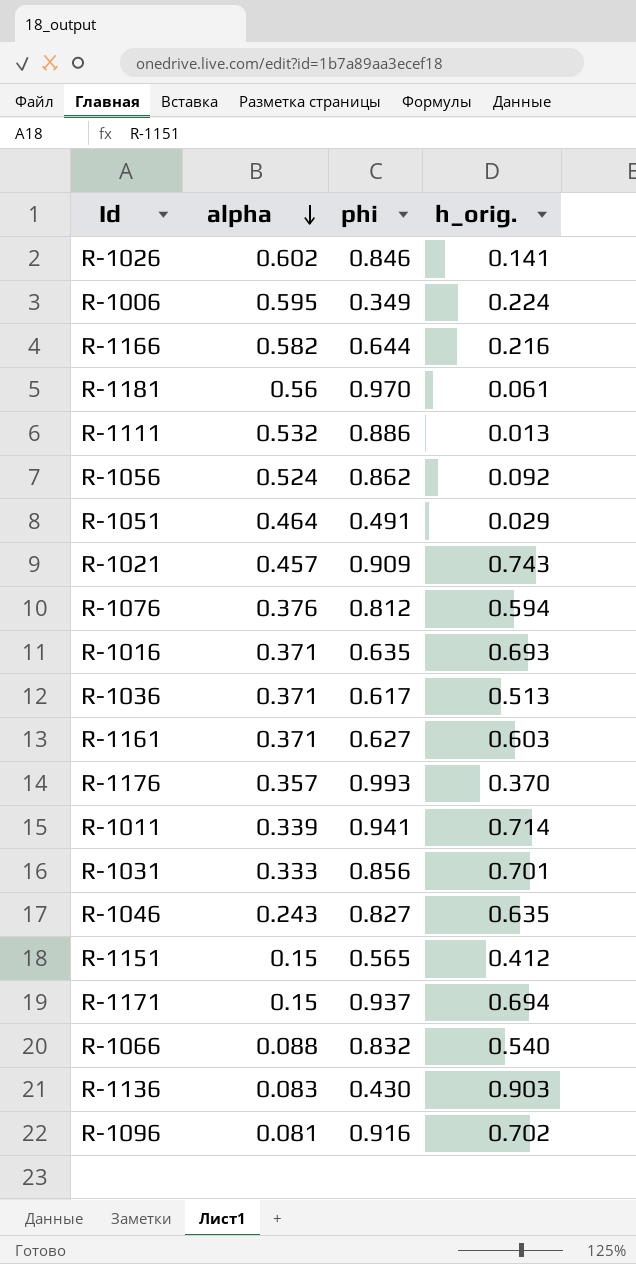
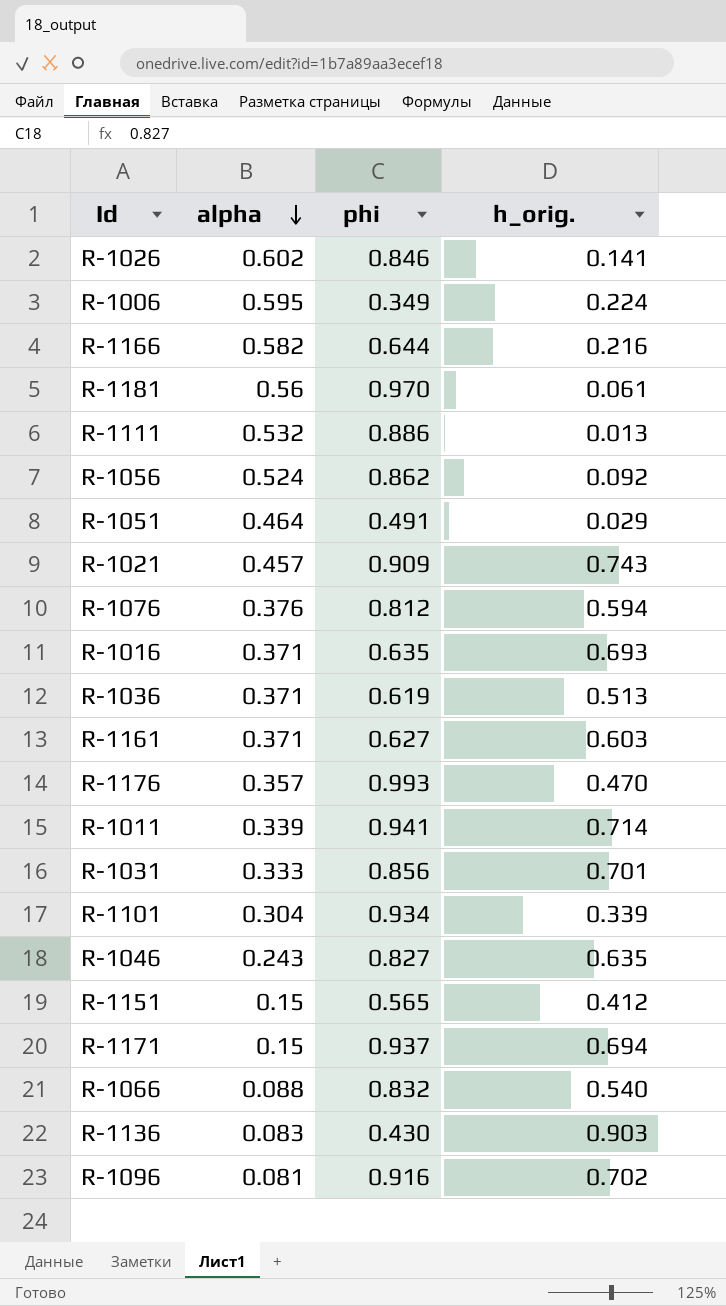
R-1036 | phi: 0.617 -> 0.619
R-1176 | h_orig.: 0.370 -> 0.470
row R-1101: none -> 0.304 | 0.934 | 0.339

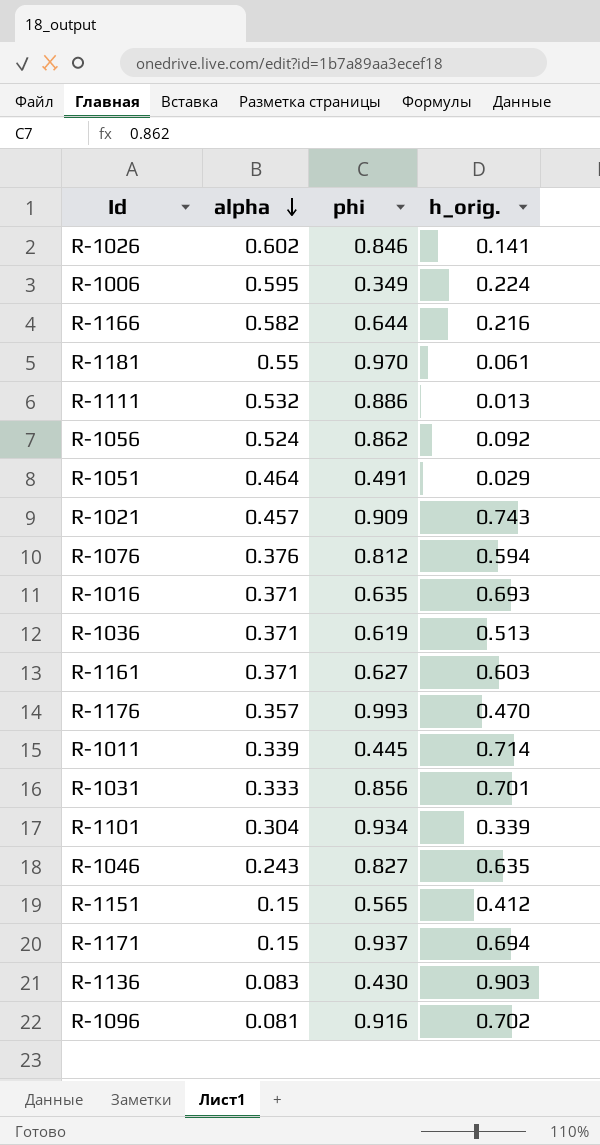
row R-1066: 0.088 | 0.832 | 0.540 -> none
R-1181 | alpha: 0.56 -> 0.55
R-1011 | phi: 0.941 -> 0.445

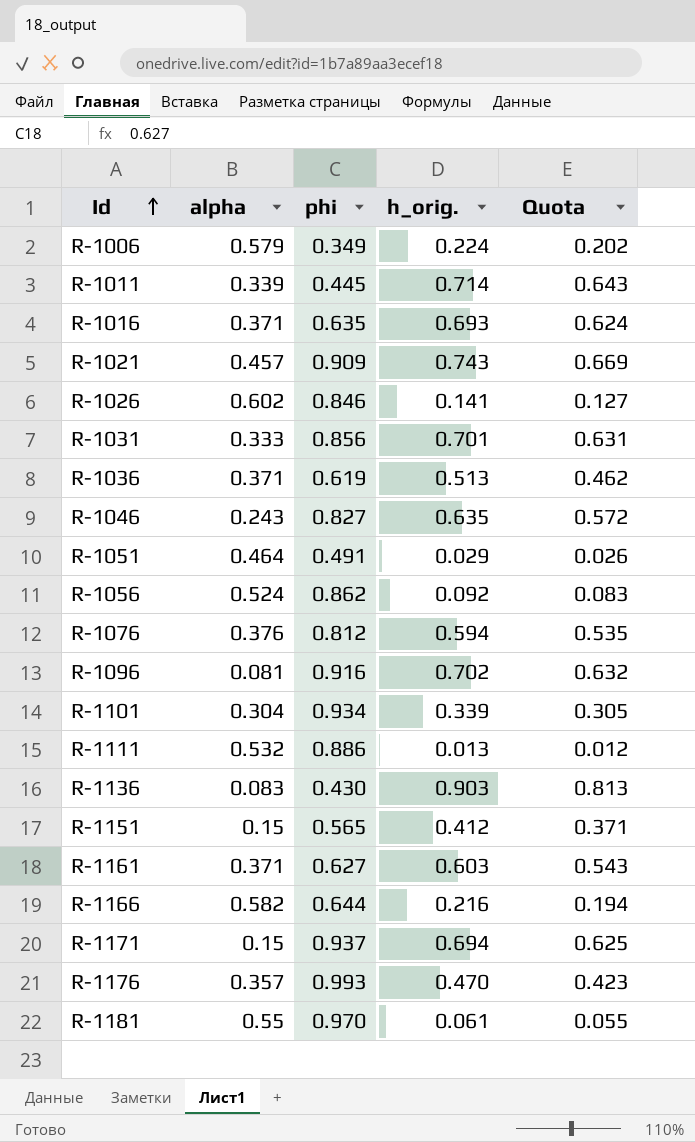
row order: alpha descending -> Id ascending
column Quota | formula: none -> [h_orig.] * 0.9
R-1006 | alpha: 0.595 -> 0.579

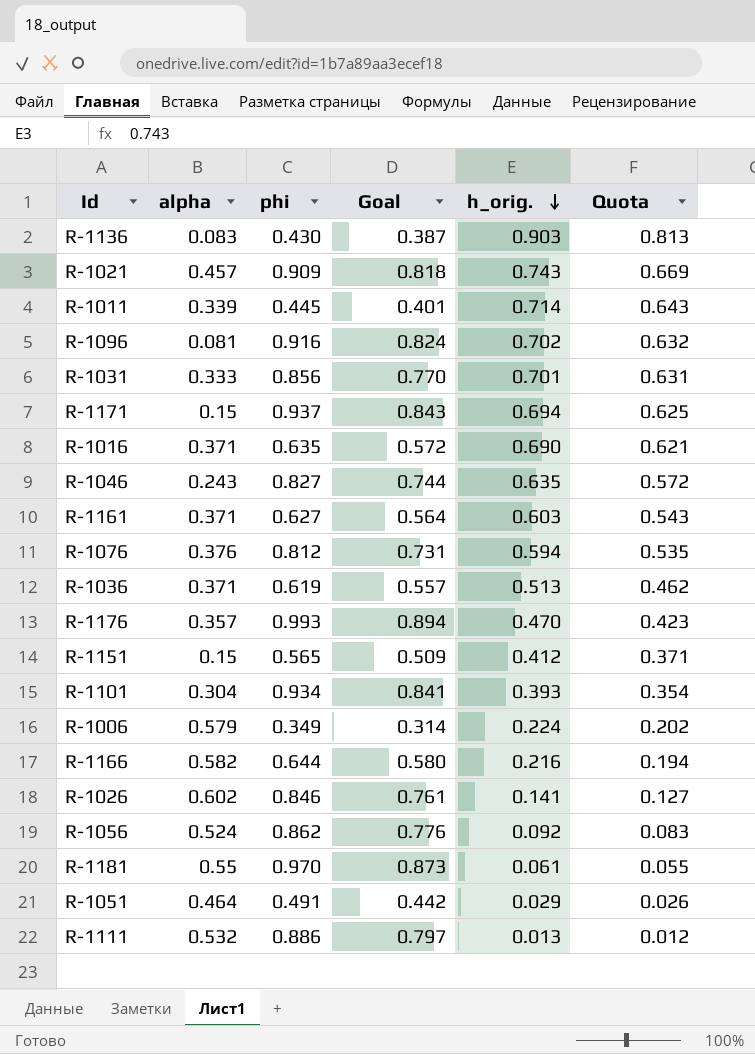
row order: Id ascending -> h_orig. descending
column Goal | formula: none -> [phi] * 0.9
R-1016 | h_orig.: 0.693 -> 0.690
R-1016 | Quota: 0.624 -> 0.621
R-1101 | h_orig.: 0.339 -> 0.393
R-1101 | Quota: 0.305 -> 0.354

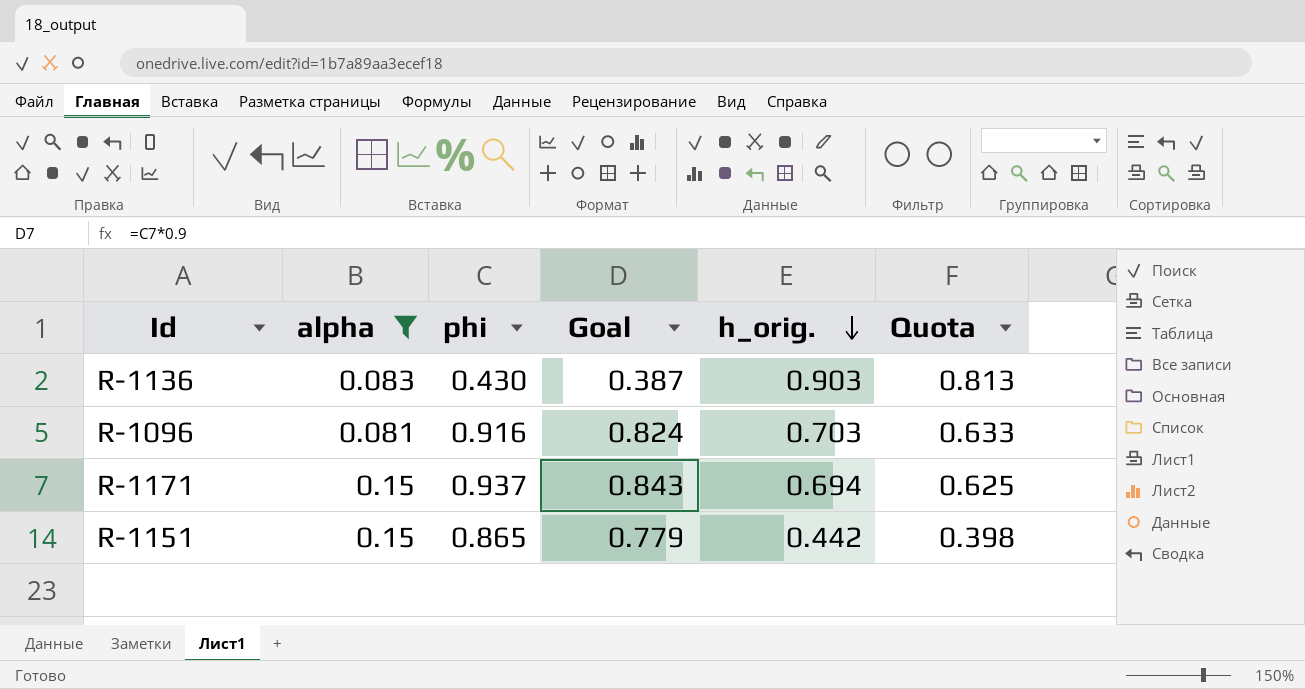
filter: none -> alpha <= 0.15
R-1096 | h_orig.: 0.702 -> 0.703
R-1096 | Quota: 0.632 -> 0.633
R-1151 | phi: 0.565 -> 0.865
R-1151 | Goal: 0.509 -> 0.779
R-1151 | h_orig.: 0.412 -> 0.442
R-1151 | Quota: 0.371 -> 0.398

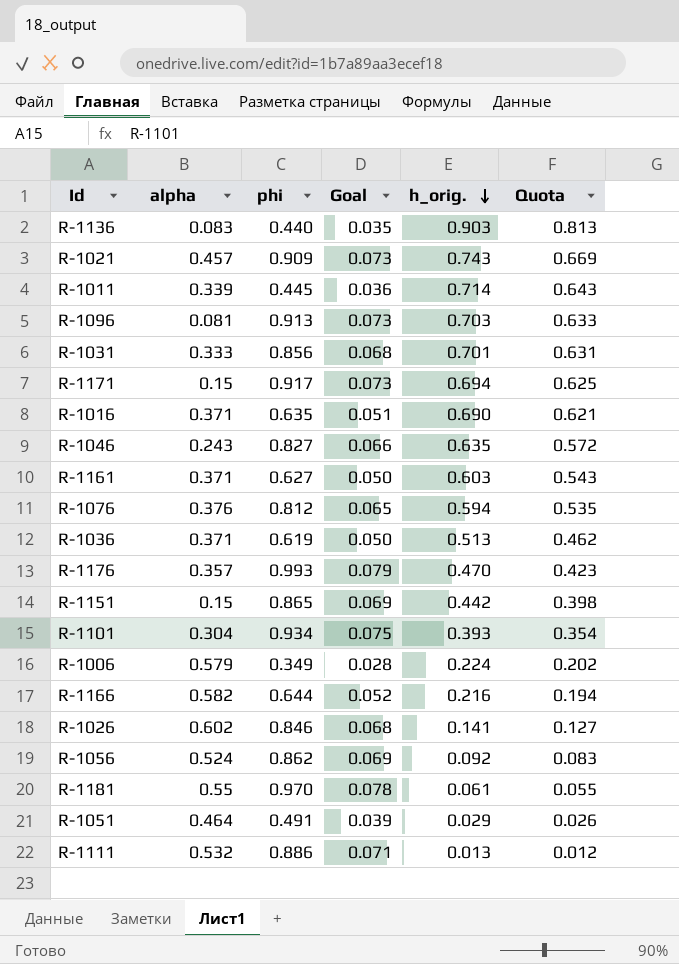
filter: alpha <= 0.15 -> none
column Goal | formula: [phi] * 0.9 -> [phi] * 0.08
R-1136 | phi: 0.430 -> 0.440
R-1096 | phi: 0.916 -> 0.913
R-1171 | phi: 0.937 -> 0.917

